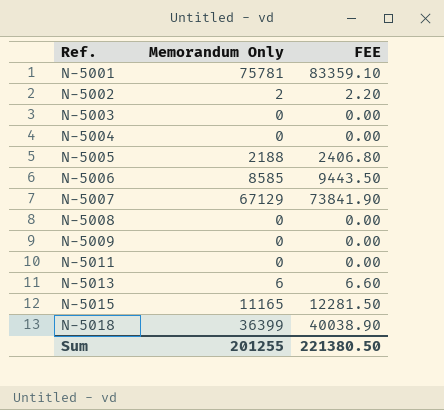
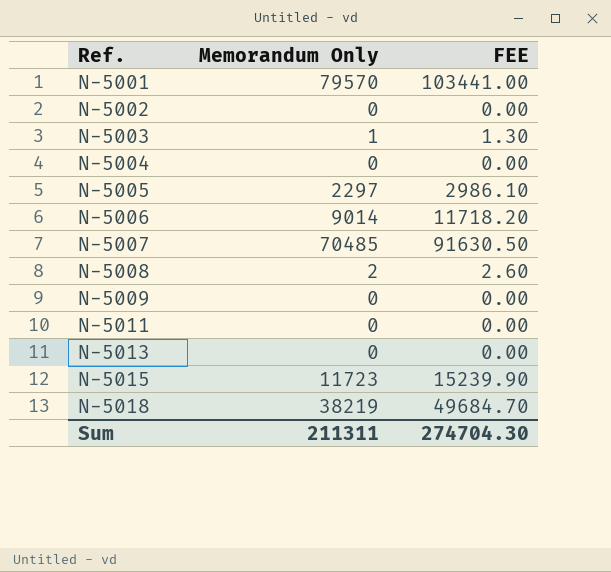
column FEE | formula: [Memorandum Only] * 1.1 -> [Memorandum Only] * 1.3
N-5001 | Memorandum Only: 75781 -> 79570
N-5002 | Memorandum Only: 2 -> 0
N-5003 | Memorandum Only: 0 -> 1
N-5005 | Memorandum Only: 2188 -> 2297
N-5006 | Memorandum Only: 8585 -> 9014
N-5007 | Memorandum Only: 67129 -> 70485
N-5008 | Memorandum Only: 0 -> 2
N-5013 | Memorandum Only: 6 -> 0
N-5015 | Memorandum Only: 11165 -> 11723
N-5018 | Memorandum Only: 36399 -> 38219
Sum | Memorandum Only: 201255 -> 211311
Sum | FEE: 221380.50 -> 274704.30

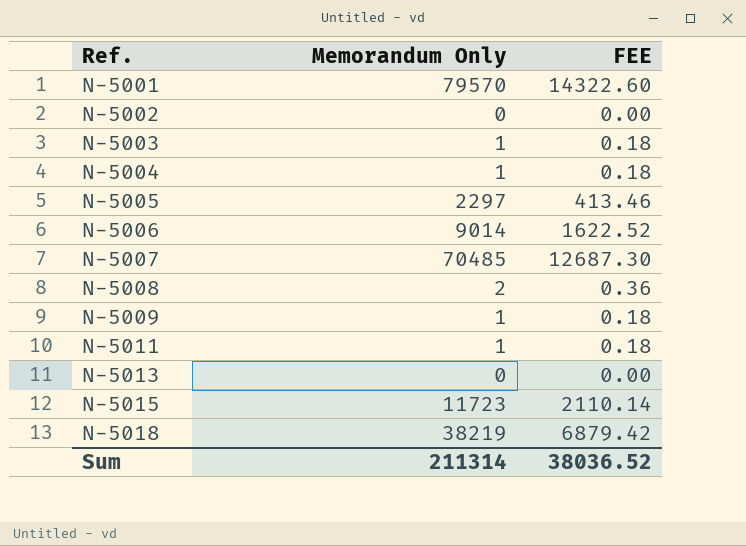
column FEE | formula: [Memorandum Only] * 1.3 -> [Memorandum Only] * 0.18
N-5004 | Memorandum Only: 0 -> 1
N-5009 | Memorandum Only: 0 -> 1
N-5011 | Memorandum Only: 0 -> 1
Sum | Memorandum Only: 211311 -> 211314
Sum | FEE: 274704.30 -> 38036.52

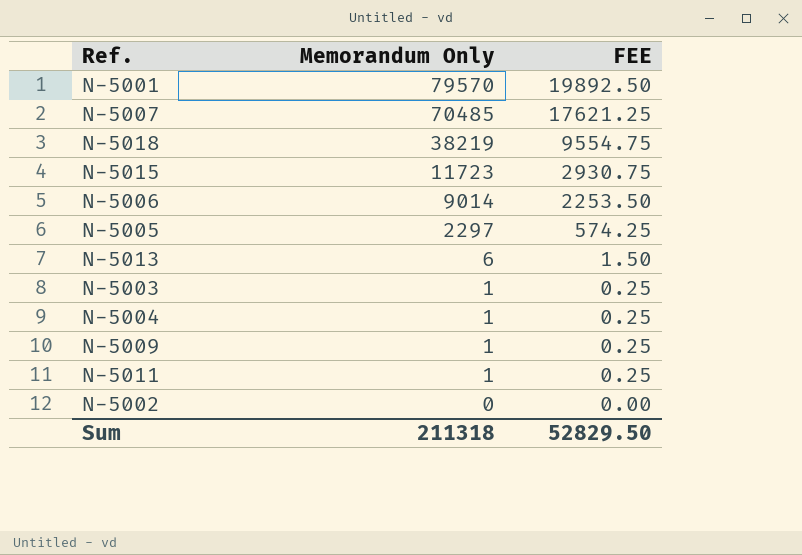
row order: Ref. ascending -> Memorandum Only descending
column FEE | formula: [Memorandum Only] * 0.18 -> [Memorandum Only] * 0.25
row N-5008: 2 | 0.36 -> none
N-5013 | Memorandum Only: 0 -> 6
Sum | Memorandum Only: 211314 -> 211318
Sum | FEE: 38036.52 -> 52829.50

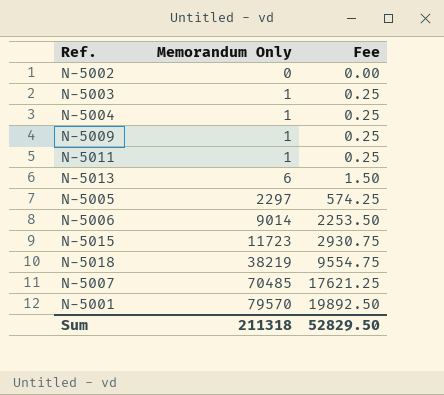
row order: Memorandum Only descending -> Memorandum Only ascending
column name: FEE -> Fee

